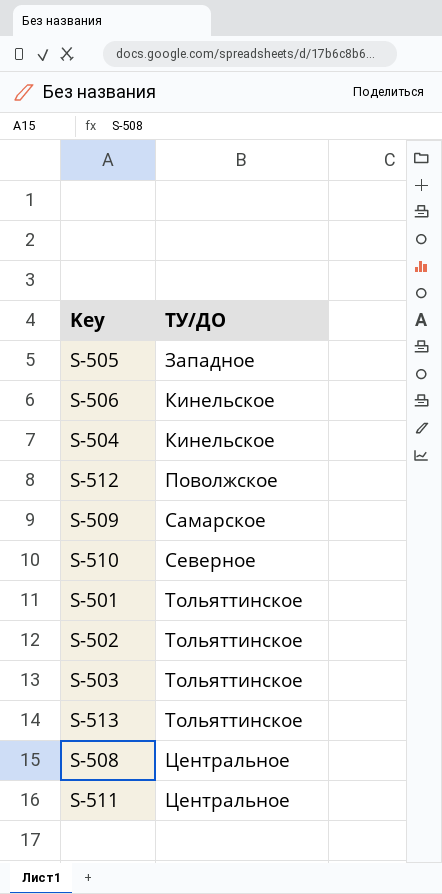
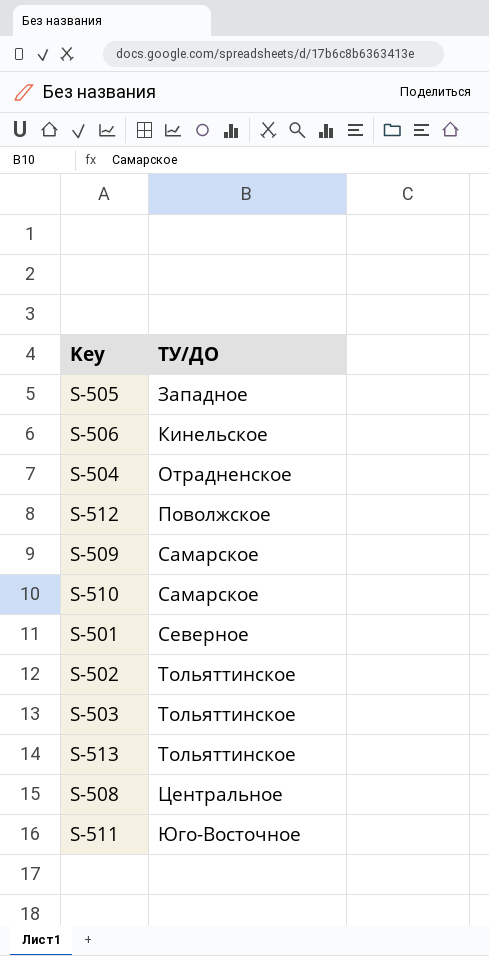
S-504 | ТУ/ДО: Кинельское -> Отрадненское
S-510 | ТУ/ДО: Северное -> Самарское
S-501 | ТУ/ДО: Тольяттинское -> Северное
S-511 | ТУ/ДО: Центральное -> Юго-Восточное

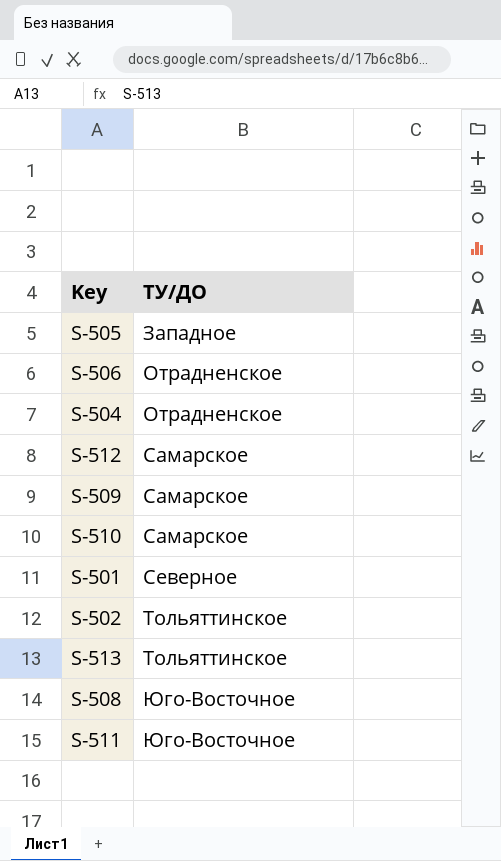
row S-503: Тольяттинское -> none
S-506 | ТУ/ДО: Кинельское -> Отрадненское
S-512 | ТУ/ДО: Поволжское -> Самарское
S-508 | ТУ/ДО: Центральное -> Юго-Восточное

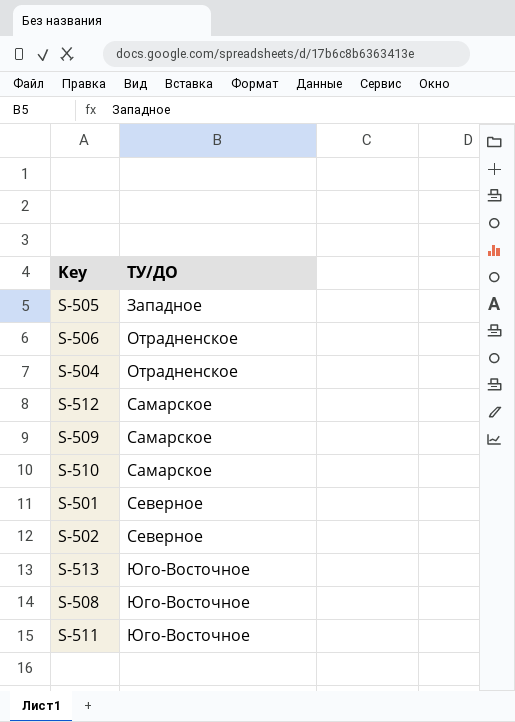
S-502 | ТУ/ДО: Тольяттинское -> Северное
S-513 | ТУ/ДО: Тольяттинское -> Юго-Восточное

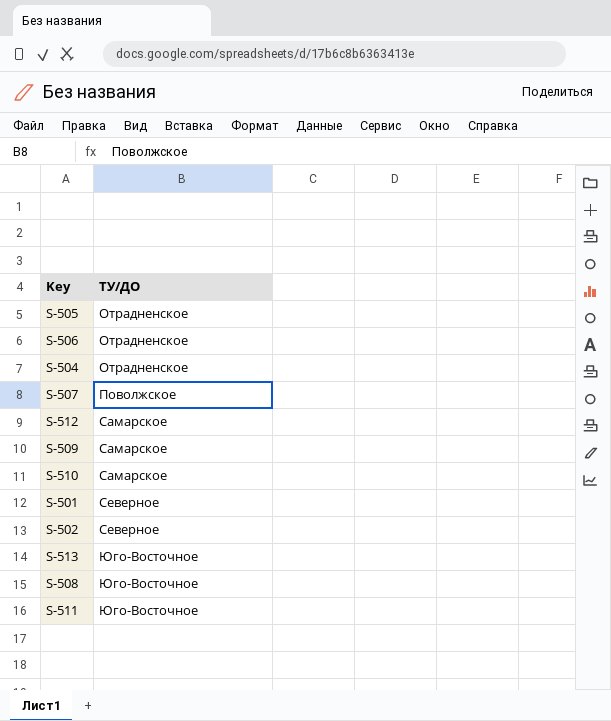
S-505 | ТУ/ДО: Западное -> Отрадненское
row S-507: none -> Поволжское

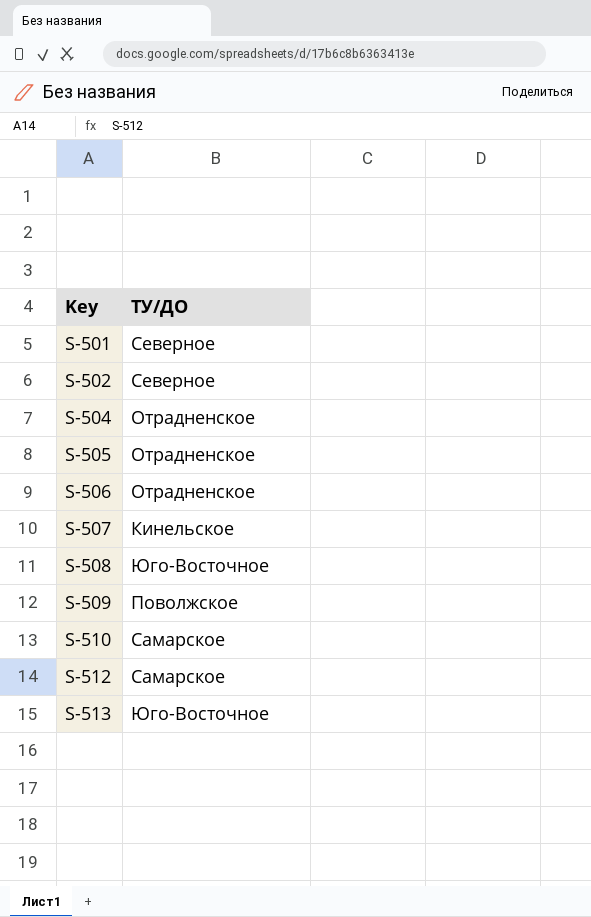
row order: ТУ/ДО ascending -> Key ascending
row S-511: Юго-Восточное -> none
S-507 | ТУ/ДО: Поволжское -> Кинельское
S-509 | ТУ/ДО: Самарское -> Поволжское

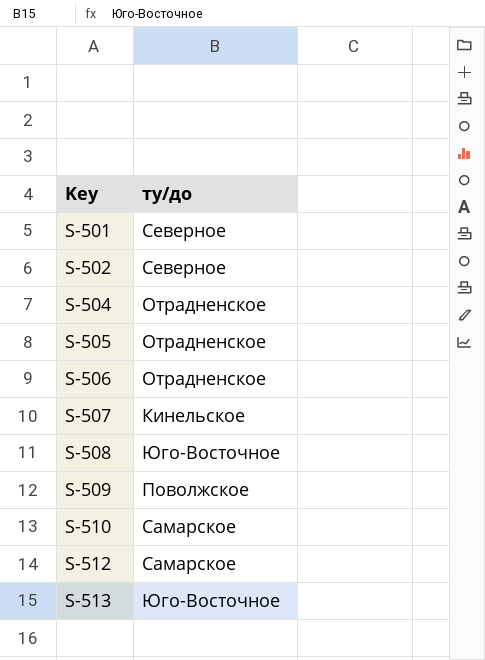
column name: ТУ/ДО -> ту/до

